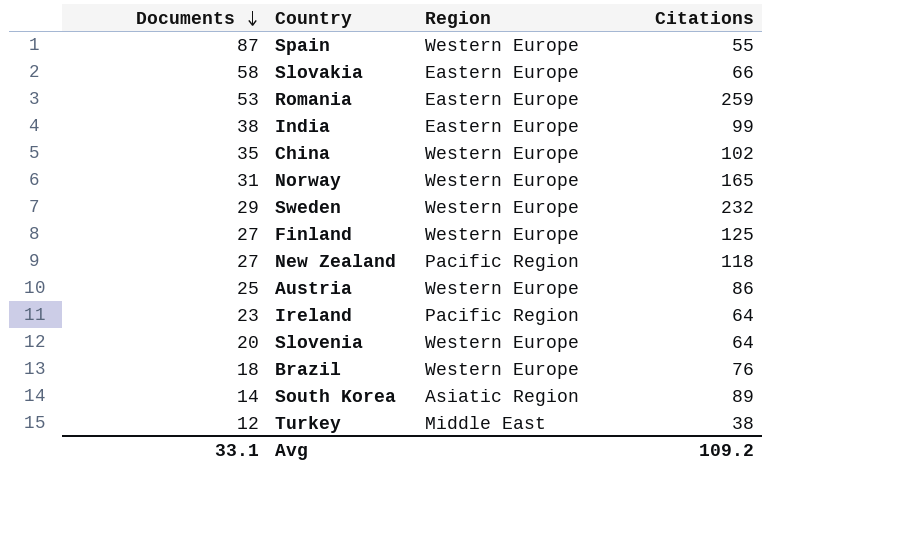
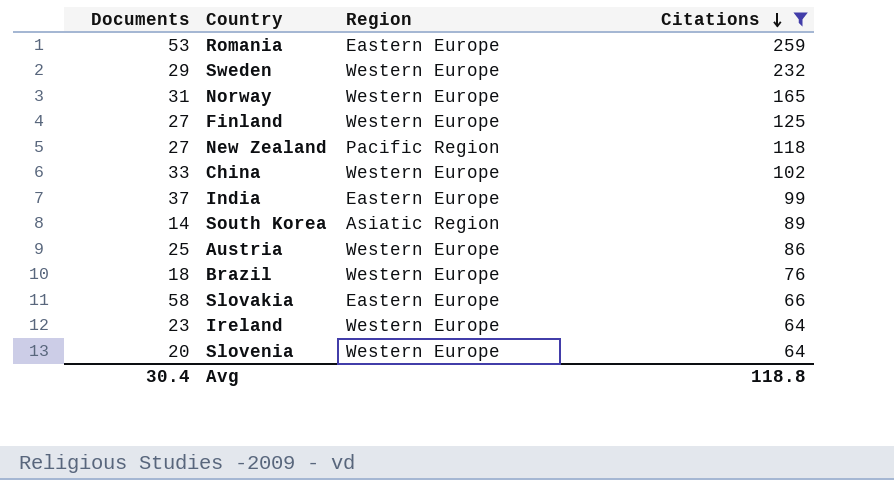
filter: none -> Citations >= 64
row order: Documents descending -> Citations descending
China | Documents: 35 -> 33
India | Documents: 38 -> 37
Ireland | Region: Pacific Region -> Western Europe
Avg | Documents: 33.1 -> 30.4
Avg | Citations: 109.2 -> 118.8

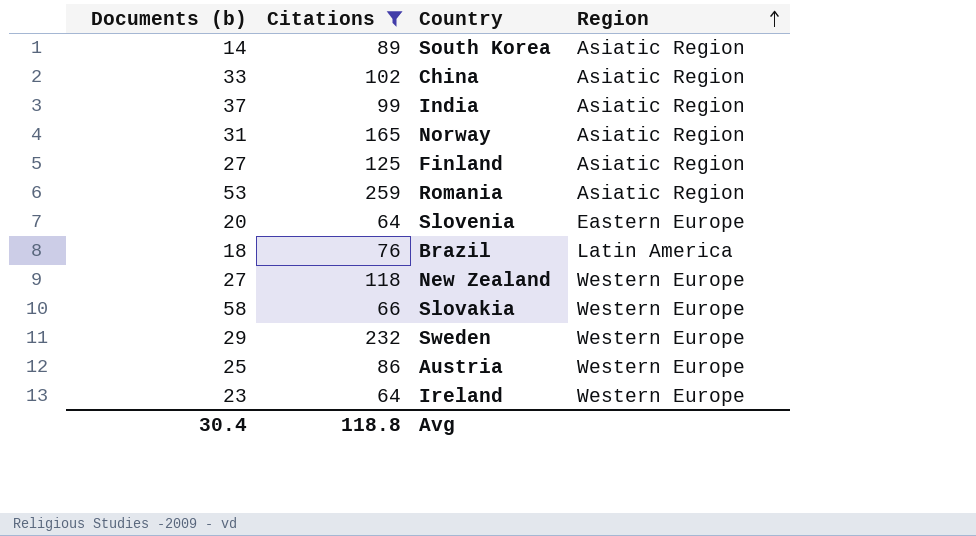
row order: Citations descending -> Region ascending
column name: Documents -> Documents (b)
column Citations | position: 4 -> 2
China | Region: Western Europe -> Asiatic Region
India | Region: Eastern Europe -> Asiatic Region
Norway | Region: Western Europe -> Asiatic Region
Finland | Region: Western Europe -> Asiatic Region
Romania | Region: Eastern Europe -> Asiatic Region
Slovenia | Region: Western Europe -> Eastern Europe
Brazil | Region: Western Europe -> Latin America
New Zealand | Region: Pacific Region -> Western Europe
Slovakia | Region: Eastern Europe -> Western Europe

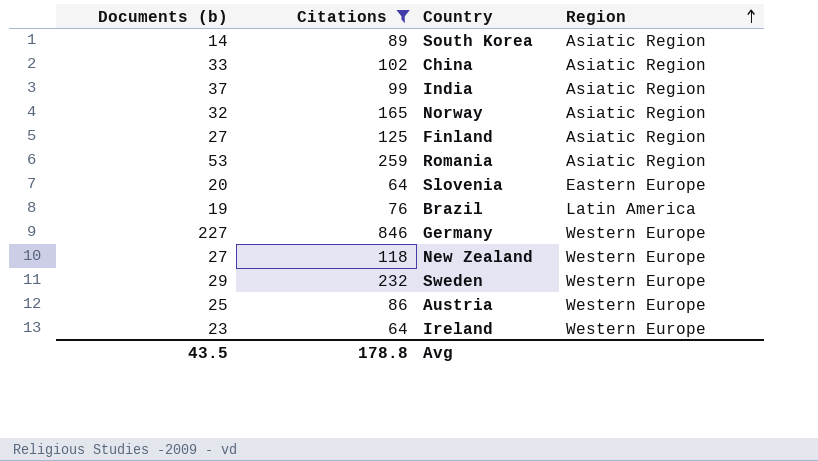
row Slovakia: 58 | 66 | Western Europe -> none
Norway | Documents (b): 31 -> 32
Brazil | Documents (b): 18 -> 19
row Germany: none -> 227 | 846 | Western Europe
Avg | Documents (b): 30.4 -> 43.5
Avg | Citations: 118.8 -> 178.8

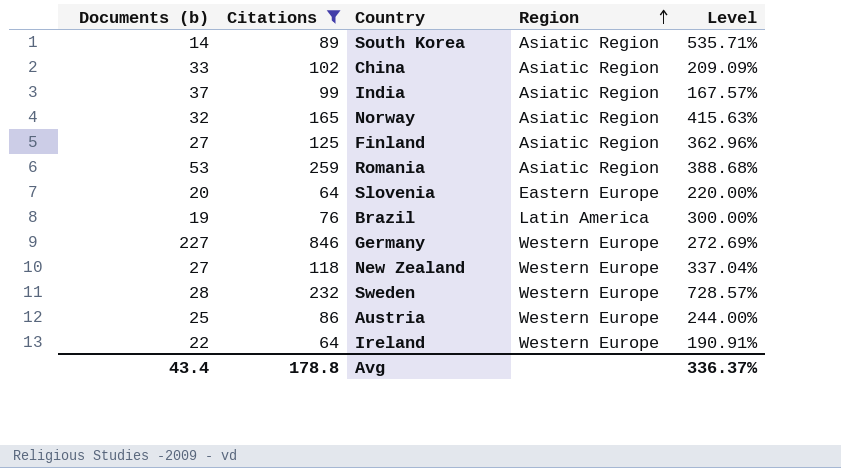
column Level | formula: none -> ([Citations] - [Documents (b)]) / [Documents (b)]
Sweden | Documents (b): 29 -> 28
Ireland | Documents (b): 23 -> 22
Avg | Documents (b): 43.5 -> 43.4

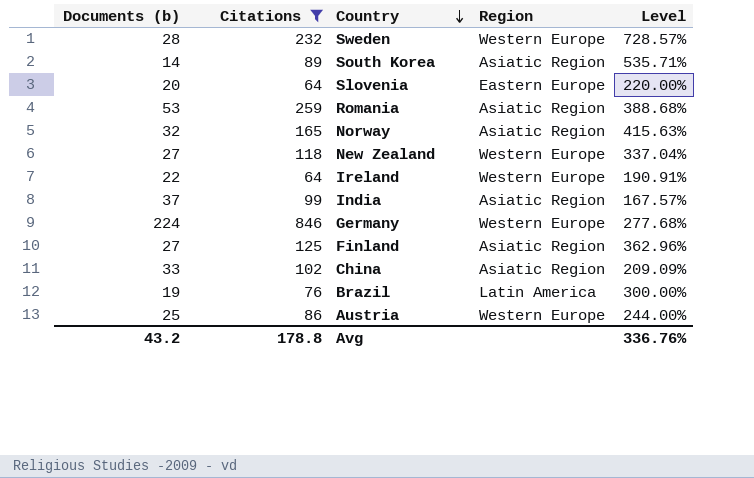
row order: Region ascending -> Country descending
Germany | Documents (b): 227 -> 224
Germany | Level: 272.69% -> 277.68%
Avg | Documents (b): 43.4 -> 43.2
Avg | Level: 336.37% -> 336.76%

